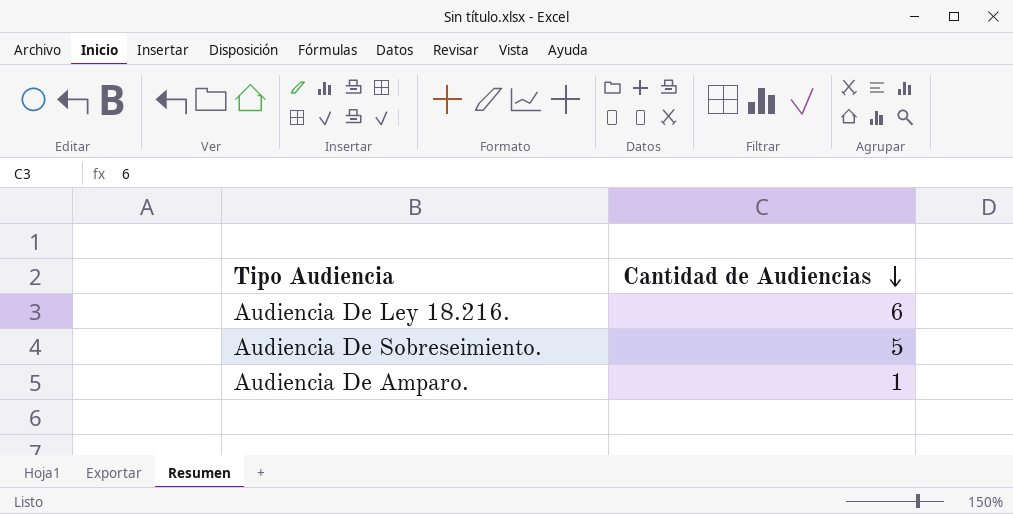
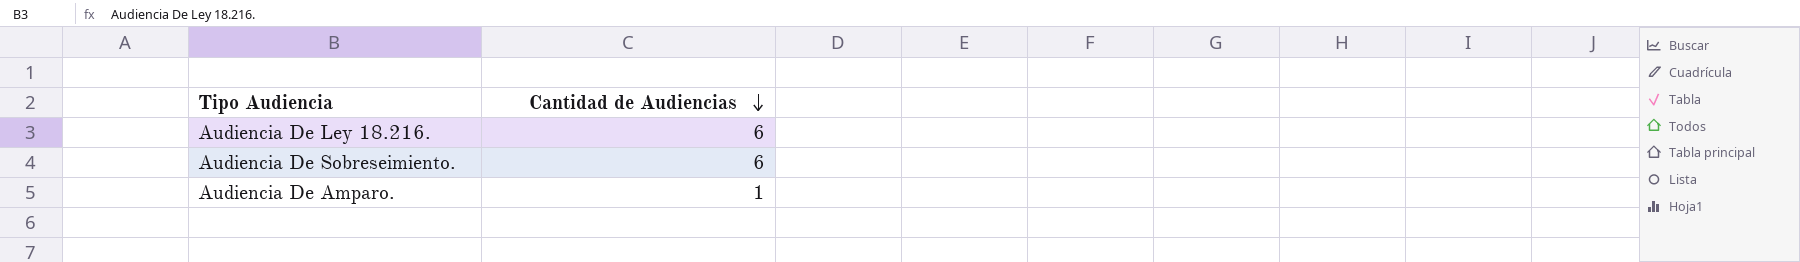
Audiencia De Sobreseimiento. | Cantidad de Audiencias: 5 -> 6

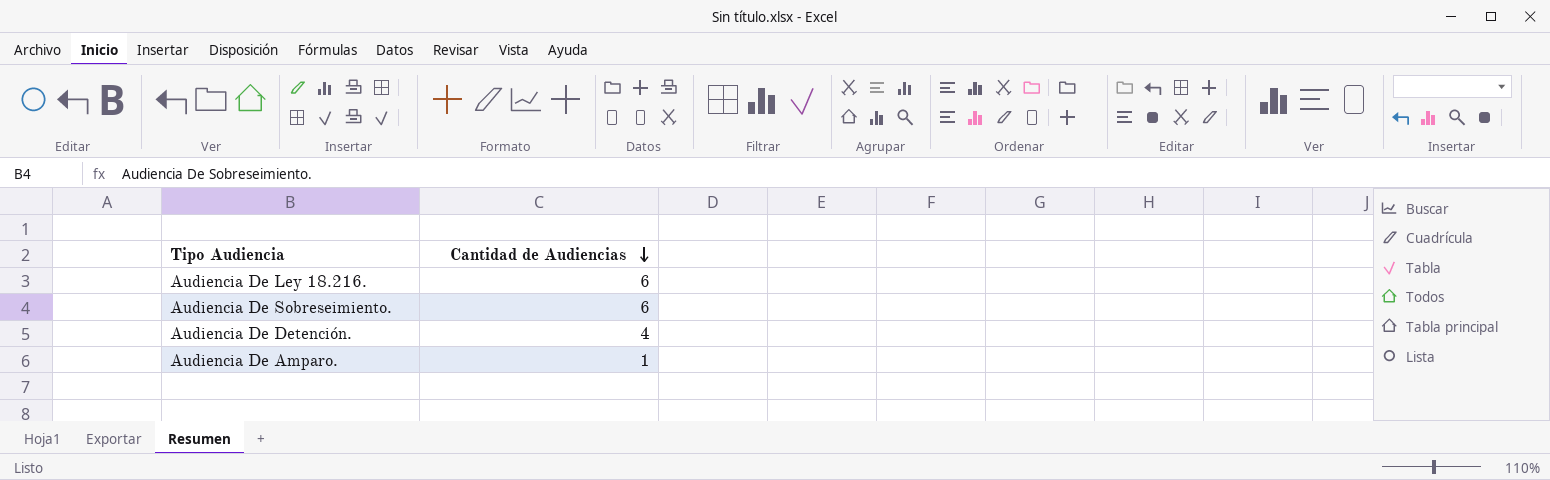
row Audiencia De Detención.: none -> 4

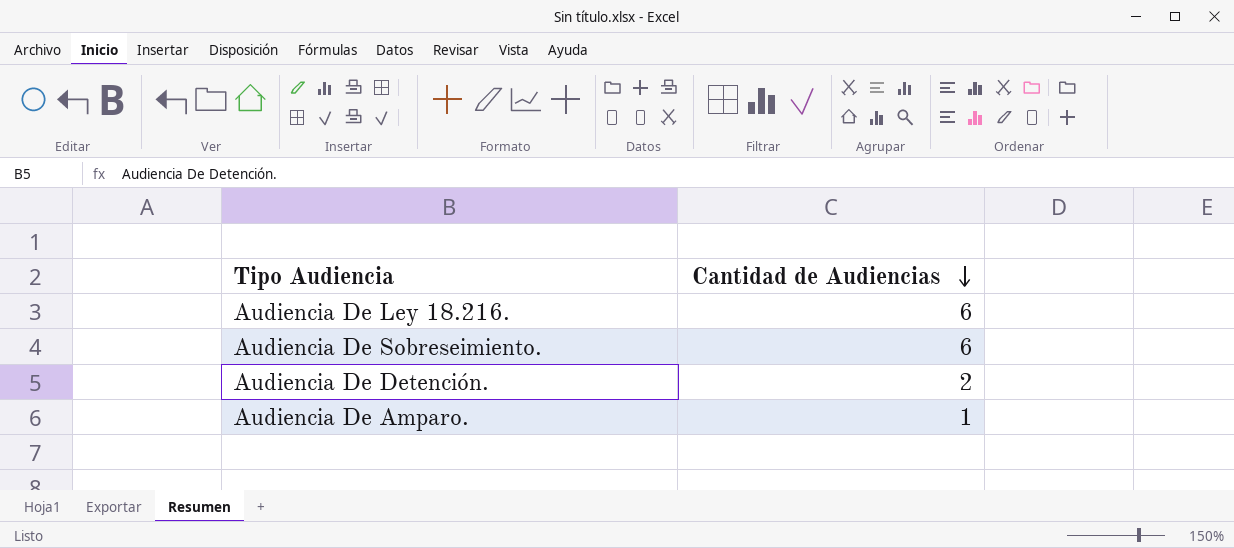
Audiencia De Detención. | Cantidad de Audiencias: 4 -> 2

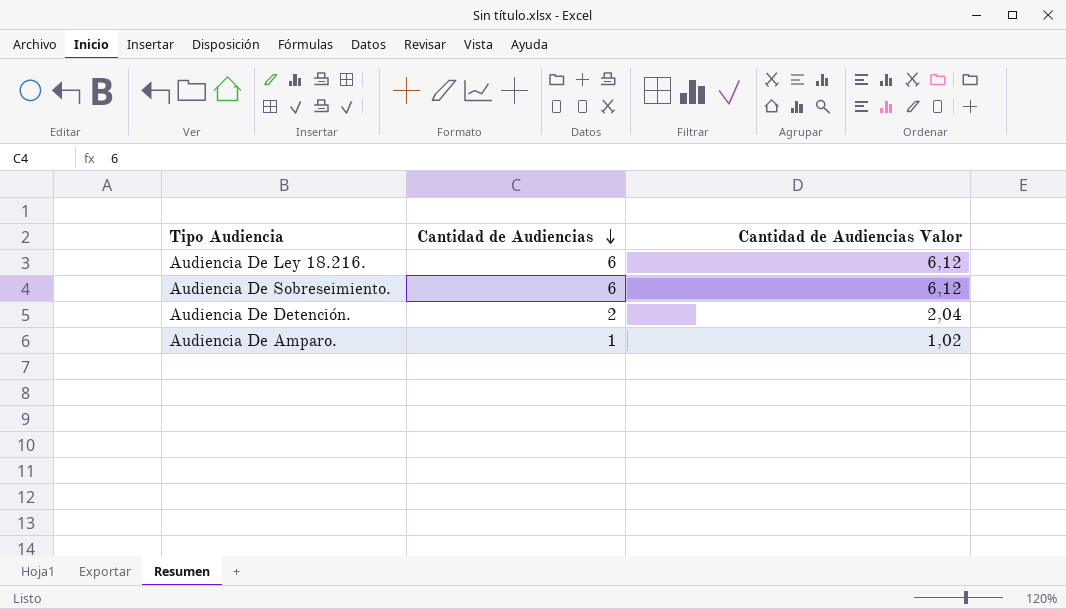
column Cantidad de Audiencias Valor | formula: none -> [Cantidad de Audiencias] * 1,02

